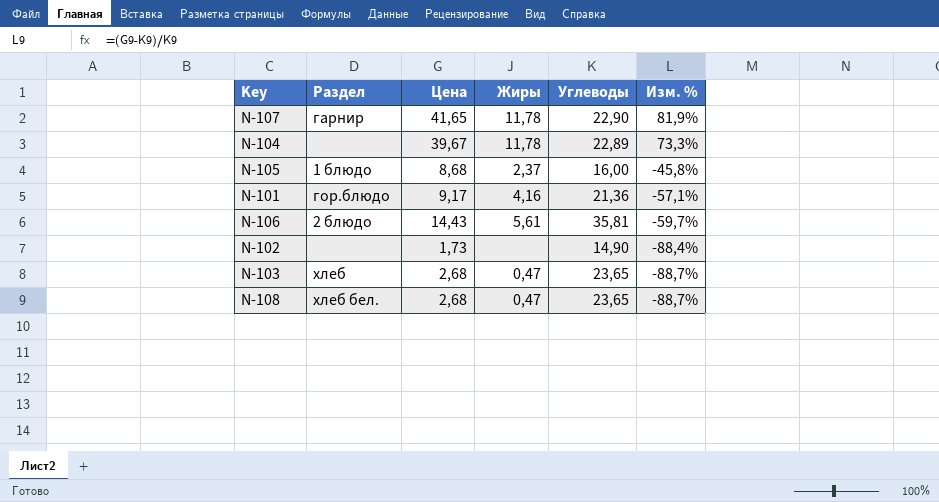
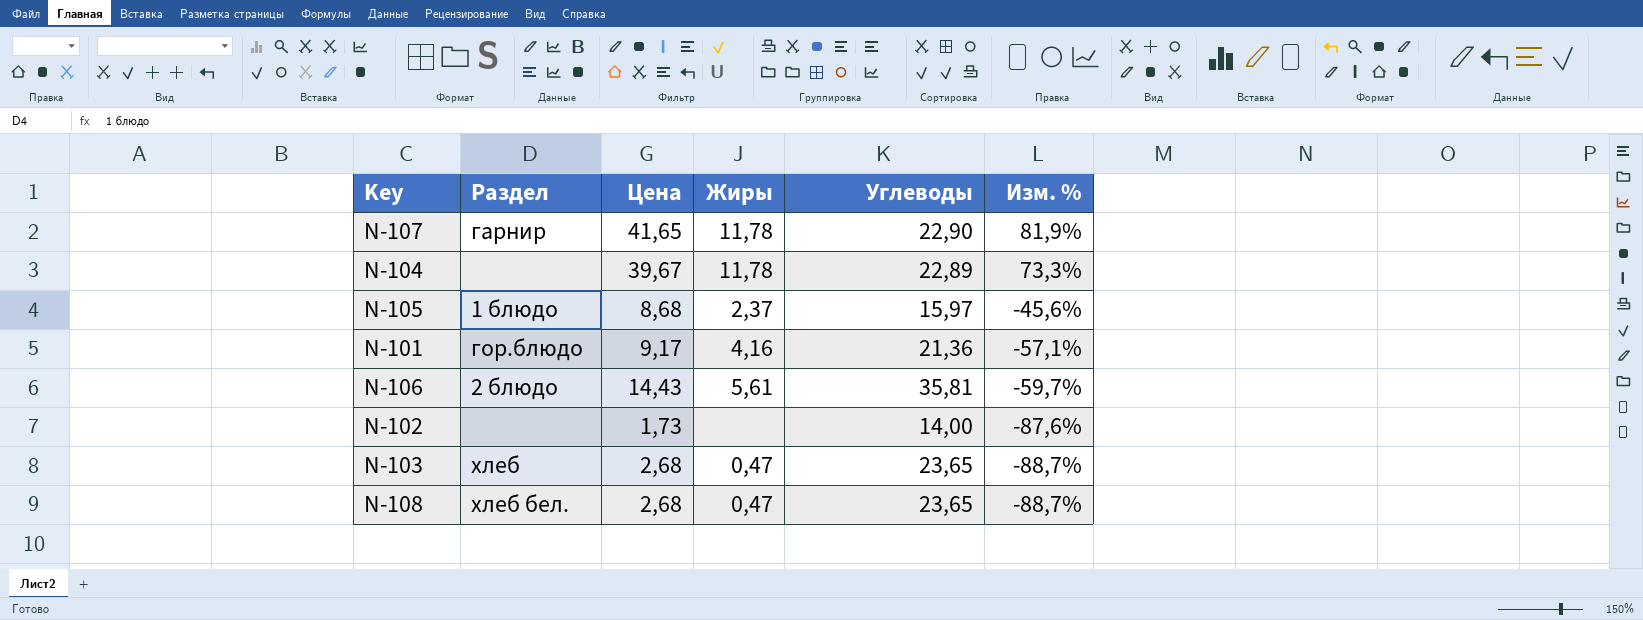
N-105 | Углеводы: 16,00 -> 15,97
N-105 | Изм. %: -45,8% -> -45,6%
N-102 | Углеводы: 14,90 -> 14,00
N-102 | Изм. %: -88,4% -> -87,6%

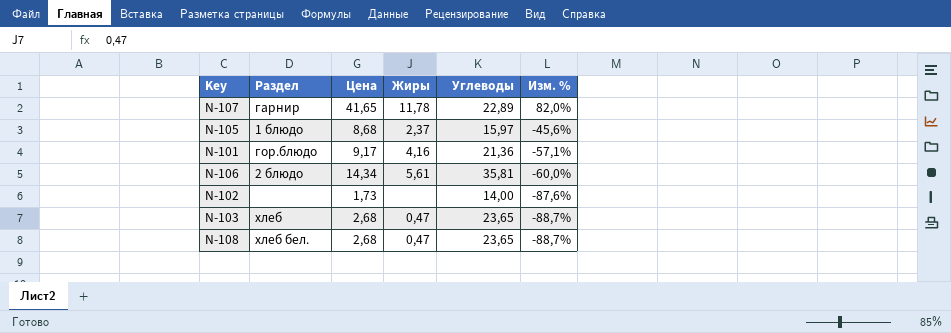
row N-104: none | 39,67 | 11,78 | 22,89 | 73,3% -> none
N-107 | Углеводы: 22,90 -> 22,89
N-107 | Изм. %: 81,9% -> 82,0%
N-106 | Цена: 14,43 -> 14,34
N-106 | Изм. %: -59,7% -> -60,0%

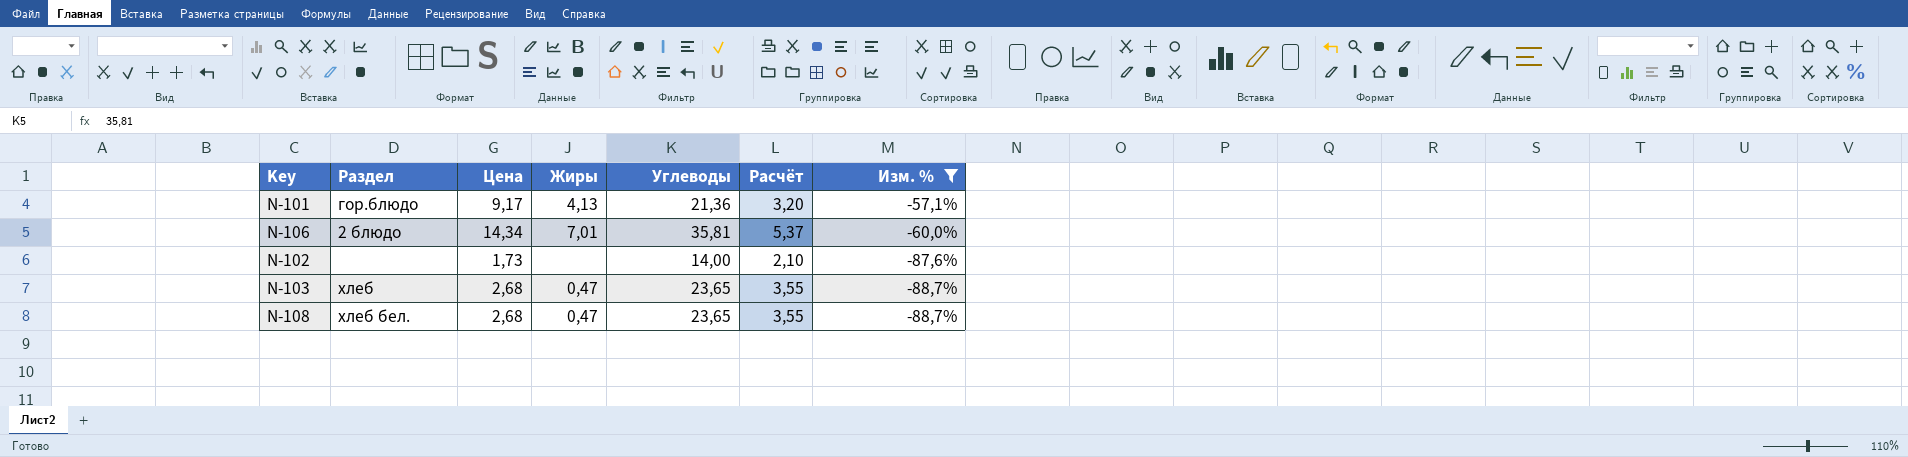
filter: none -> Изм. % <= -57,1%
column Расчёт | formula: none -> [Углеводы] * 0,15
N-101 | Жиры: 4,16 -> 4,13
N-106 | Жиры: 5,61 -> 7,01

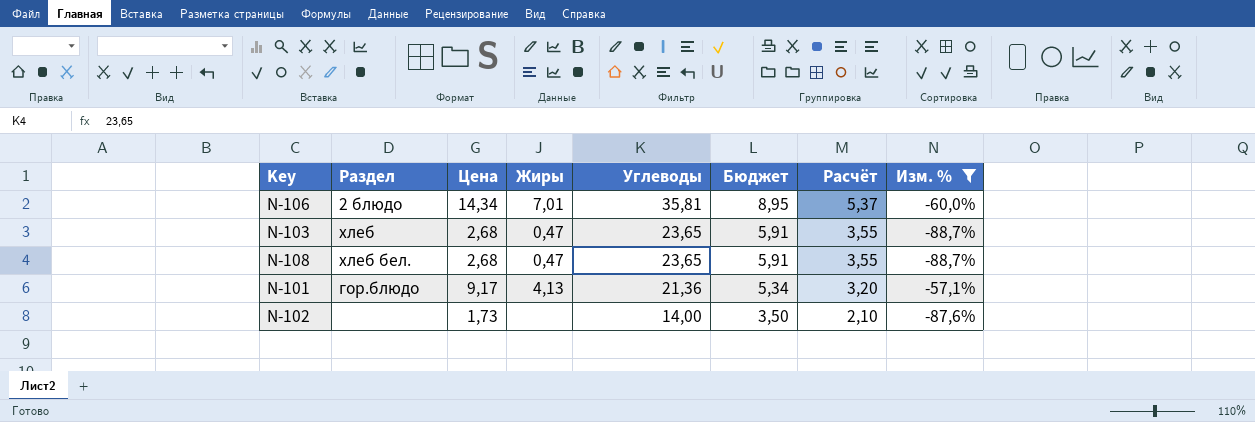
row order: Изм. % descending -> Углеводы descending
column Бюджет | formula: none -> [Углеводы] * 0,25

